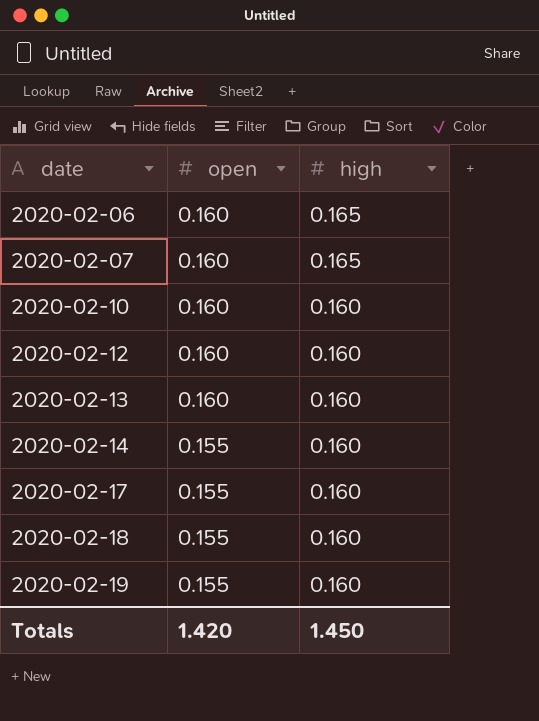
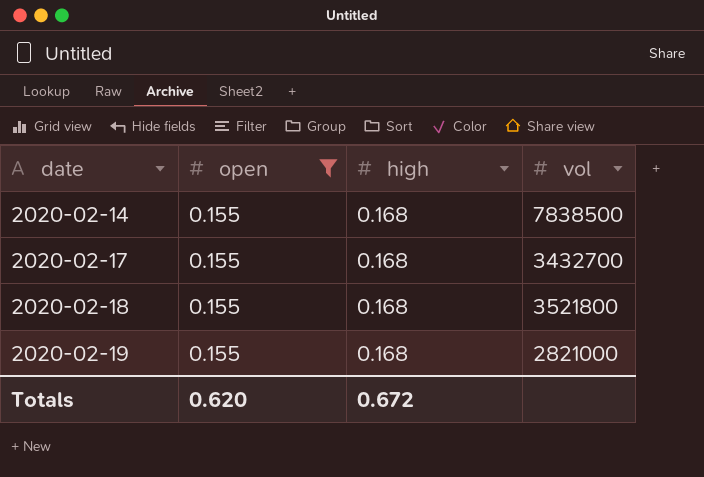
filter: none -> open = 0.155
column vol | position: none -> 4
2020-02-14 | high: 0.160 -> 0.168
2020-02-17 | high: 0.160 -> 0.168
2020-02-18 | high: 0.160 -> 0.168
2020-02-19 | high: 0.160 -> 0.168
Totals | open: 1.420 -> 0.620
Totals | high: 1.450 -> 0.672

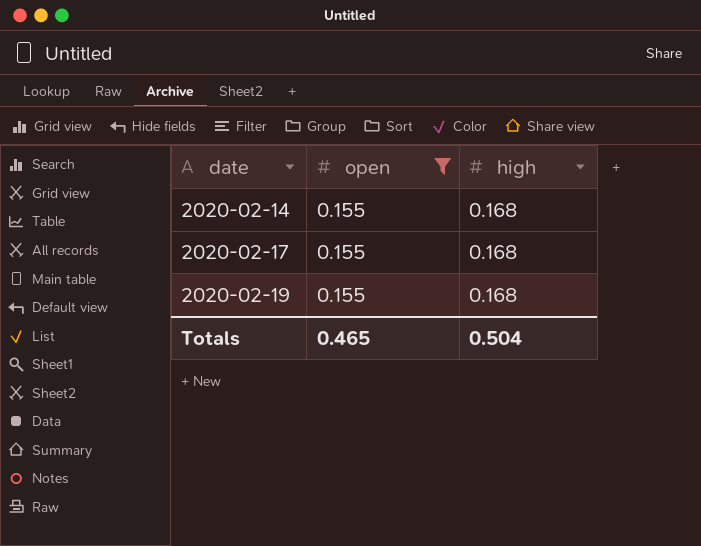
column vol | position: 4 -> none
row 2020-02-18: 0.155 | 0.168 | 3521800 -> none
Totals | open: 0.620 -> 0.465
Totals | high: 0.672 -> 0.504

